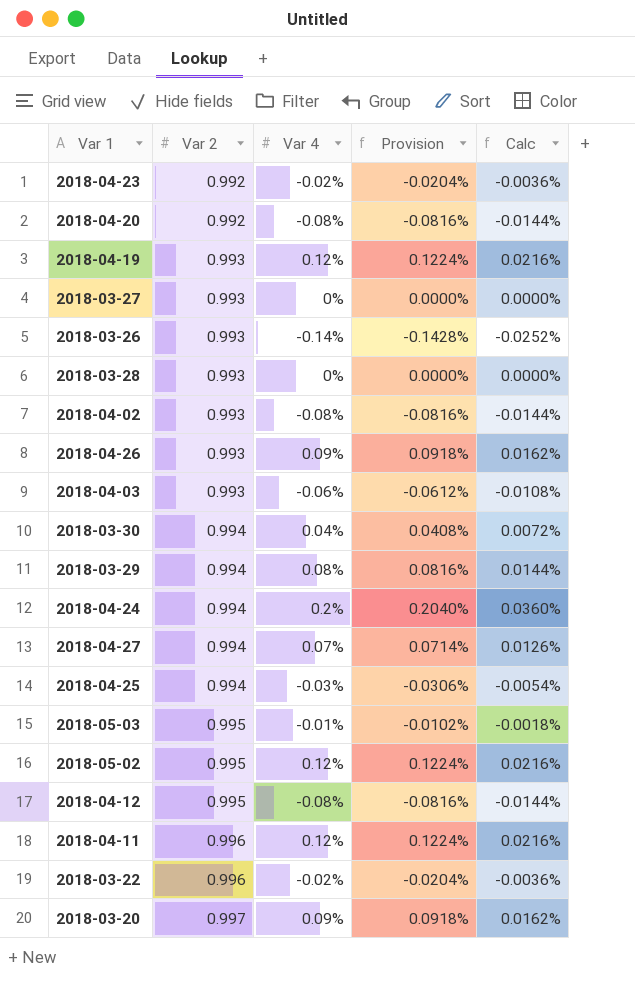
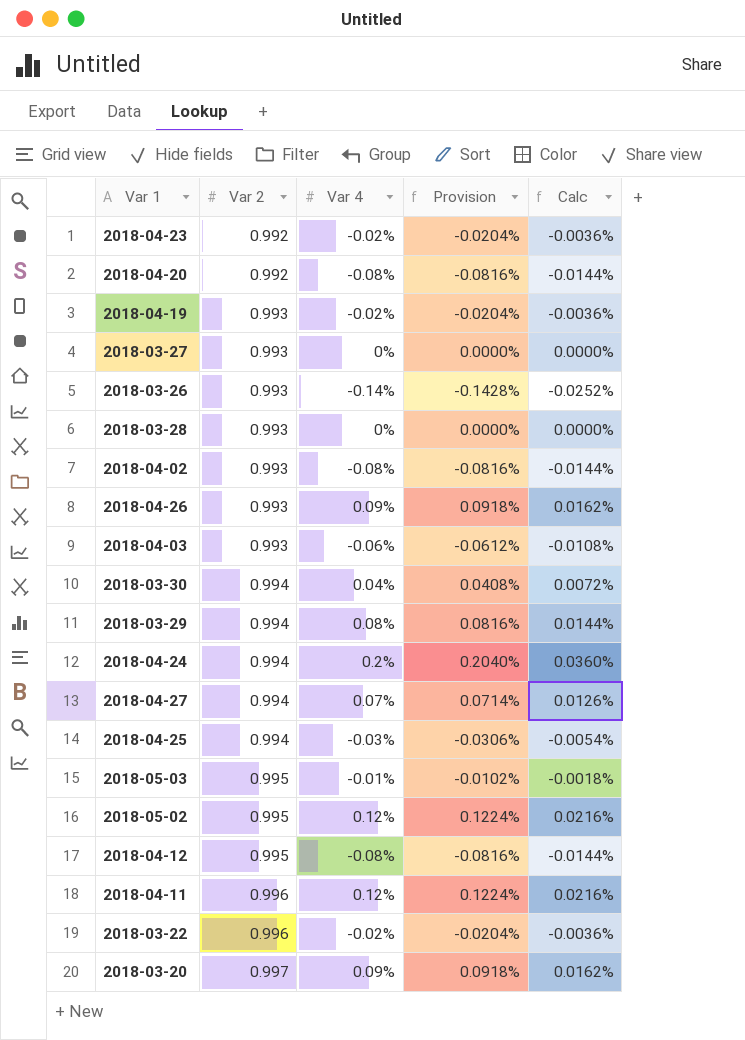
2018-04-19 | Var 4: 0.12% -> -0.02%
2018-04-19 | Provision: 0.1224% -> -0.0204%
2018-04-19 | Calc: 0.0216% -> -0.0036%

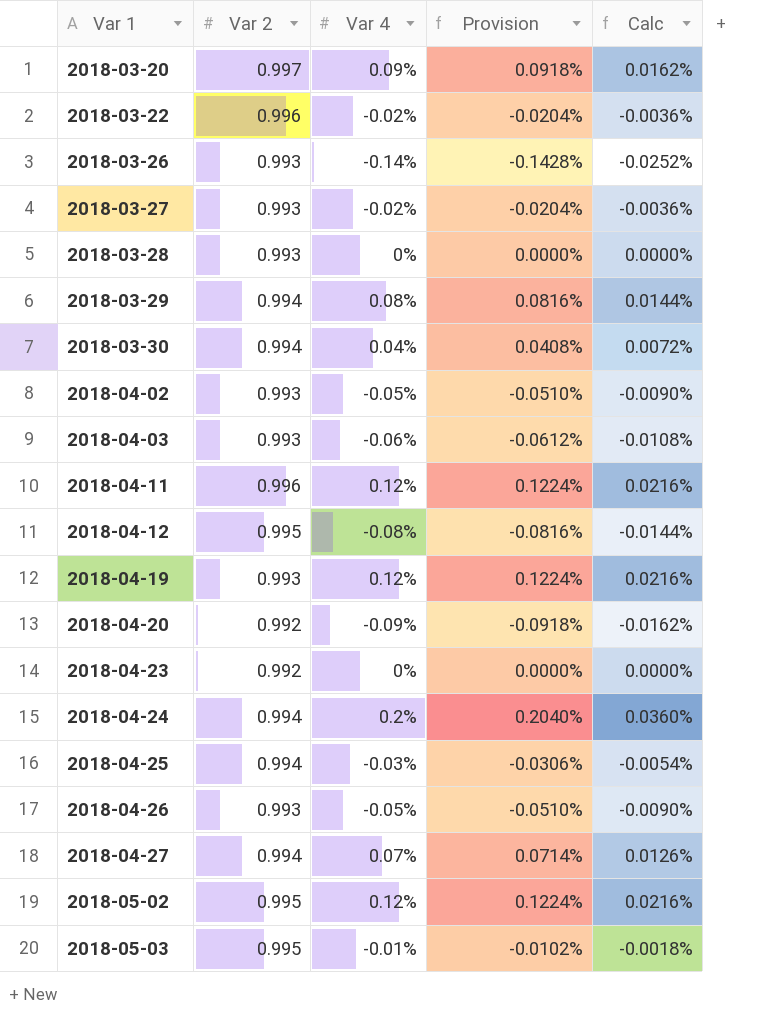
row order: Var 2 ascending -> Var 1 ascending
2018-03-27 | Var 4: 0% -> -0.02%
2018-03-27 | Provision: 0.0000% -> -0.0204%
2018-03-27 | Calc: 0.0000% -> -0.0036%
2018-04-02 | Var 4: -0.08% -> -0.05%
2018-04-02 | Provision: -0.0816% -> -0.0510%
2018-04-02 | Calc: -0.0144% -> -0.0090%
2018-04-19 | Var 4: -0.02% -> 0.12%
2018-04-19 | Provision: -0.0204% -> 0.1224%
2018-04-19 | Calc: -0.0036% -> 0.0216%
2018-04-20 | Var 4: -0.08% -> -0.09%
2018-04-20 | Provision: -0.0816% -> -0.0918%
2018-04-20 | Calc: -0.0144% -> -0.0162%
2018-04-23 | Var 4: -0.02% -> 0%
2018-04-23 | Provision: -0.0204% -> 0.0000%
2018-04-23 | Calc: -0.0036% -> 0.0000%
2018-04-26 | Var 4: 0.09% -> -0.05%
2018-04-26 | Provision: 0.0918% -> -0.0510%
2018-04-26 | Calc: 0.0162% -> -0.0090%

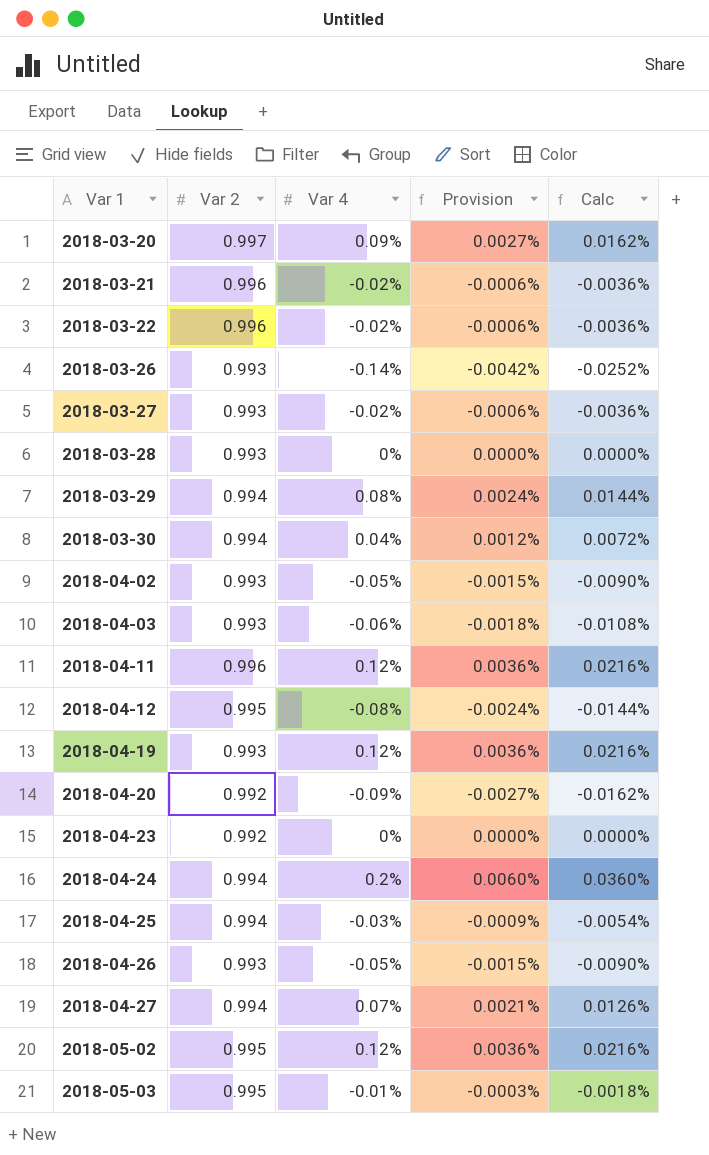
column Provision | formula: [Var 4] * 1.02 -> [Var 4] * 0.03
row 2018-03-21: none -> 0.996 | -0.02% | -0.0006% | -0.0036%

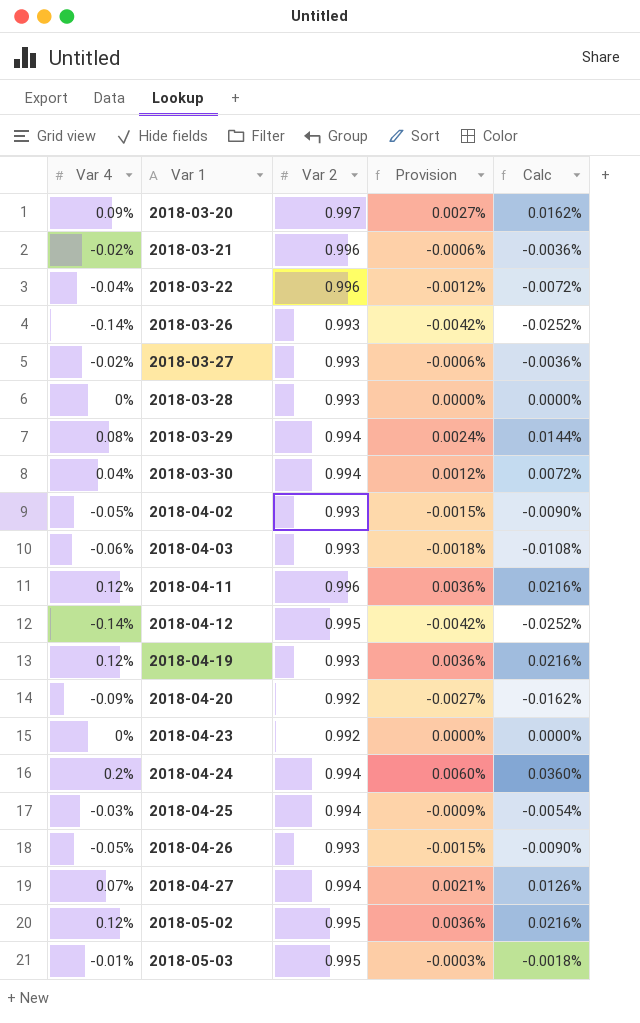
column Var 4 | position: 3 -> 1
2018-03-22 | Var 4: -0.02% -> -0.04%
2018-03-22 | Provision: -0.0006% -> -0.0012%
2018-03-22 | Calc: -0.0036% -> -0.0072%
2018-04-12 | Var 4: -0.08% -> -0.14%
2018-04-12 | Provision: -0.0024% -> -0.0042%
2018-04-12 | Calc: -0.0144% -> -0.0252%

